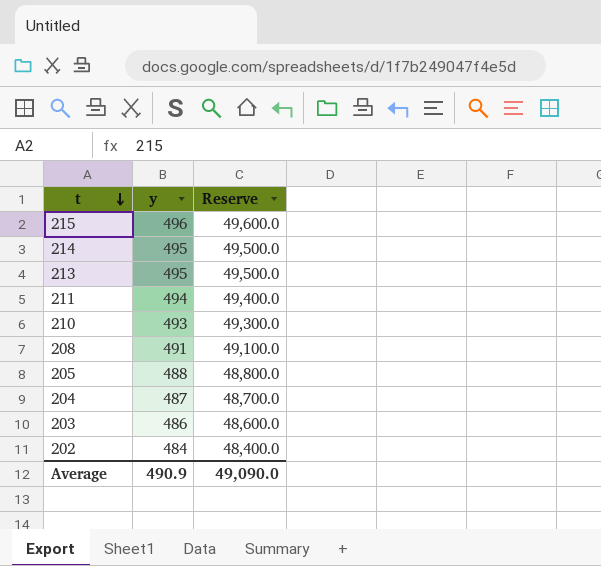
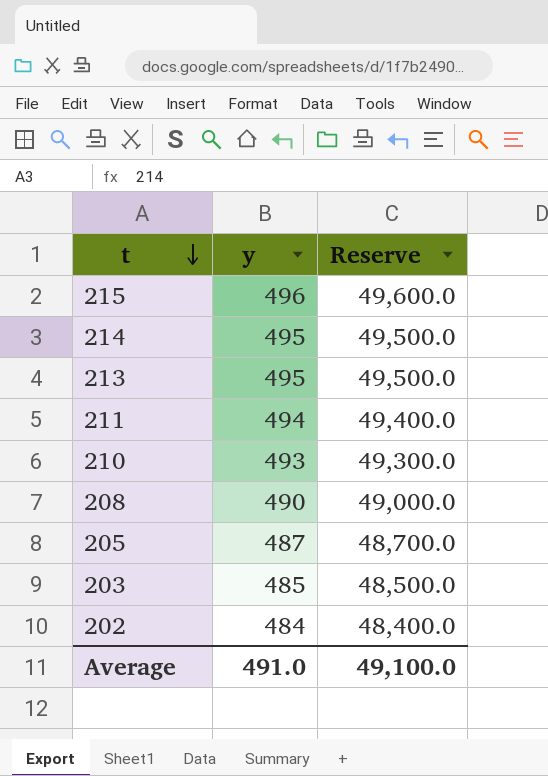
row 204: 487 | 48,700.0 -> none
208 | y: 491 -> 490
208 | Reserve: 49,100.0 -> 49,000.0
205 | y: 488 -> 487
205 | Reserve: 48,800.0 -> 48,700.0
203 | y: 486 -> 485
203 | Reserve: 48,600.0 -> 48,500.0
Average | y: 490.9 -> 491.0
Average | Reserve: 49,090.0 -> 49,100.0

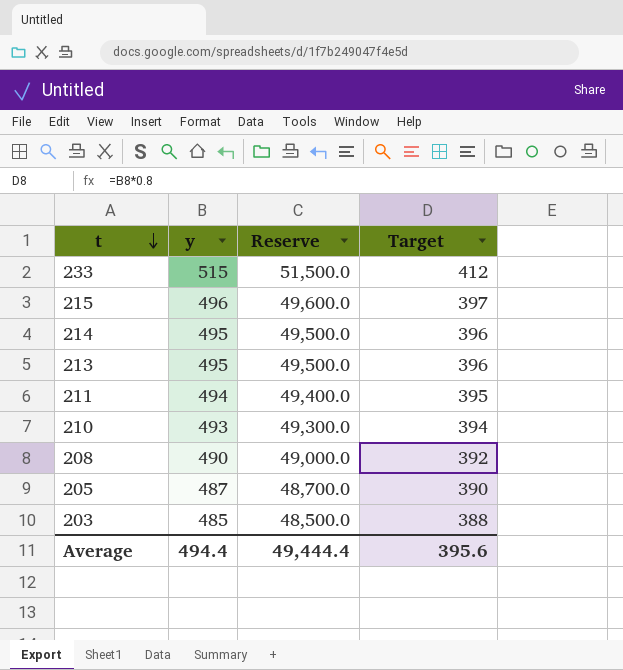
column Target | formula: none -> [y] * 0.8
row 202: 484 | 48,400.0 -> none
row 233: none -> 515 | 51,500.0 | 412
Average | y: 491.0 -> 494.4
Average | Reserve: 49,100.0 -> 49,444.4

